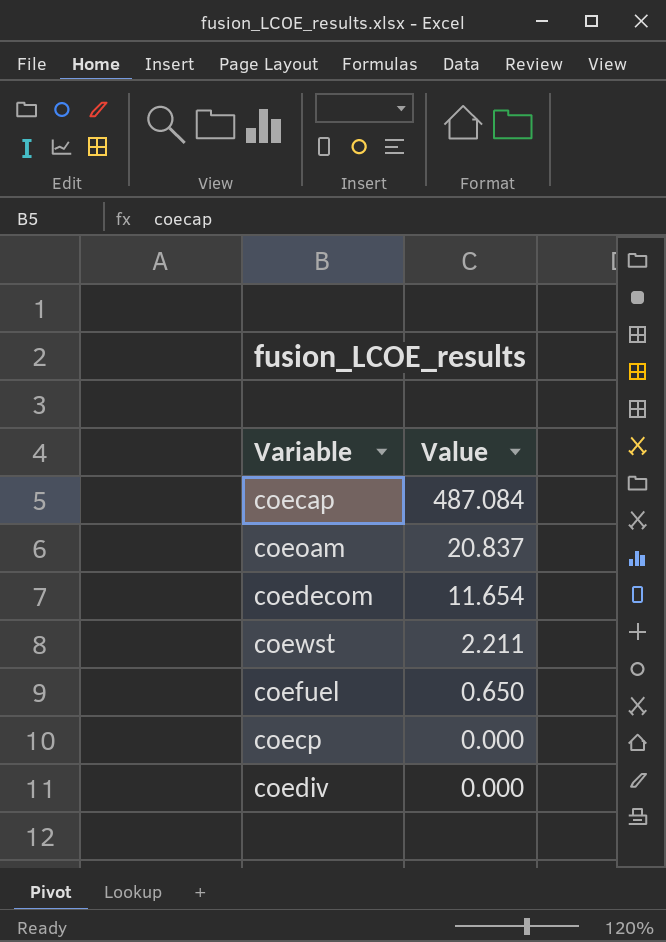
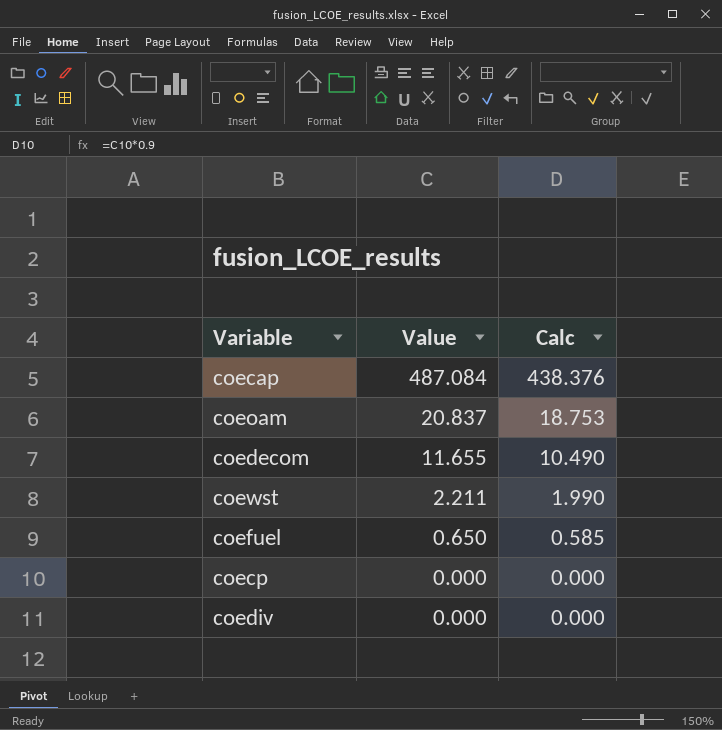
column Calc | formula: none -> [Value] * 0.9
coedecom | Value: 11.654 -> 11.655

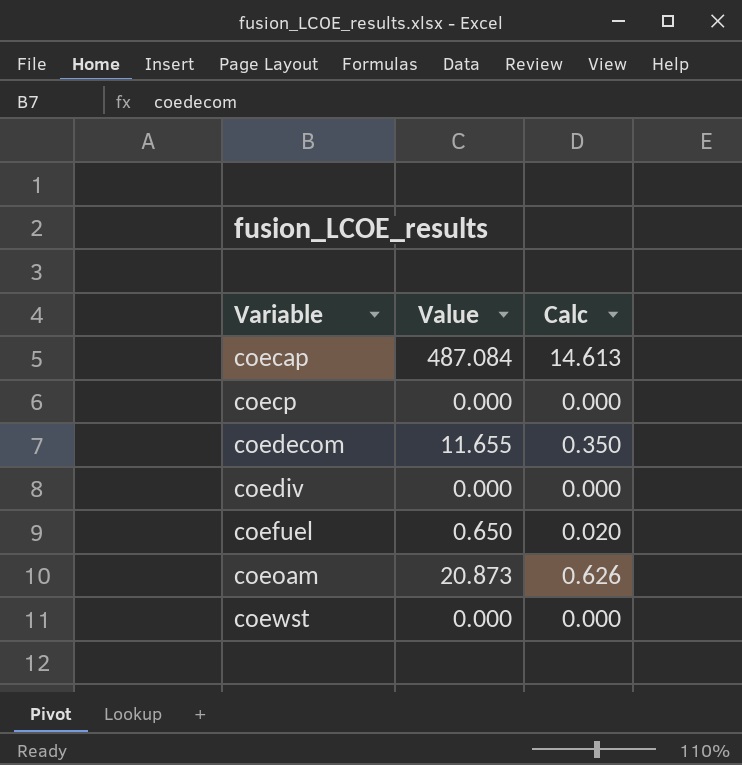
row order: Value descending -> Variable ascending
column Calc | formula: [Value] * 0.9 -> [Value] * 0.03
coeoam | Value: 20.837 -> 20.873
coewst | Value: 2.211 -> 0.000

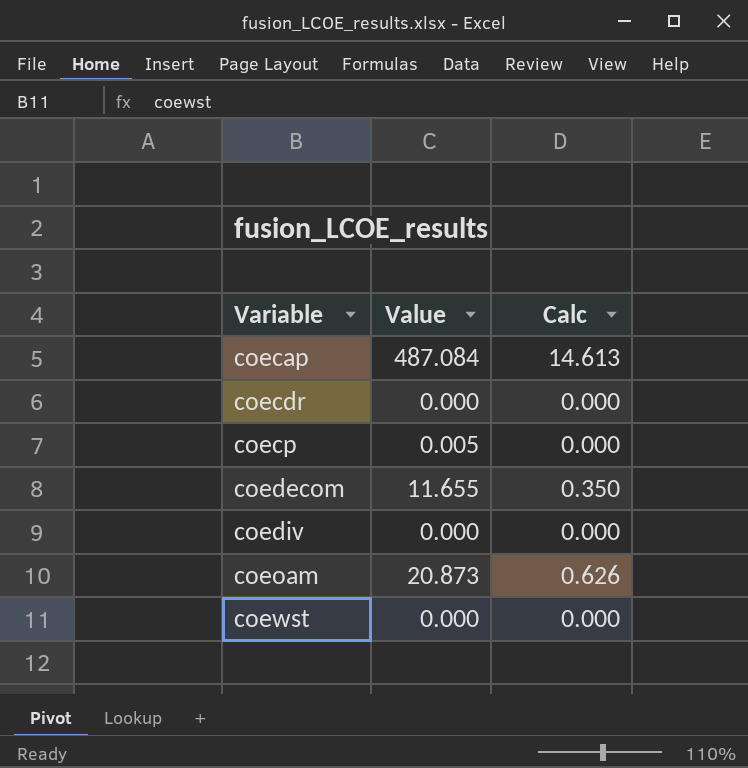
row coefuel: 0.650 | 0.020 -> none
row coecdr: none -> 0.000 | 0.000
coecp | Value: 0.000 -> 0.005

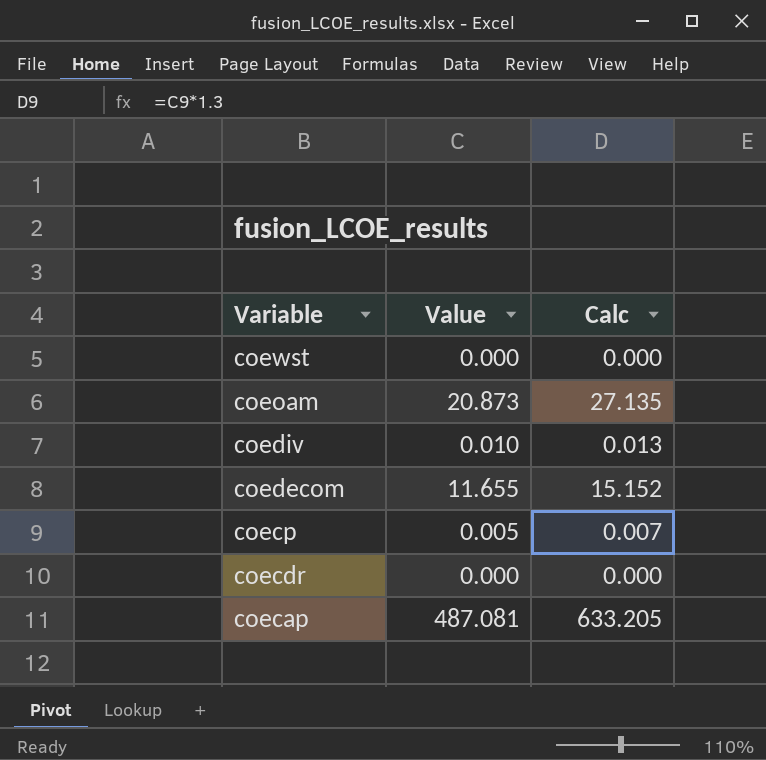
row order: Variable ascending -> Variable descending
column Calc | formula: [Value] * 0.03 -> [Value] * 1.3
coediv | Value: 0.000 -> 0.010
coecap | Value: 487.084 -> 487.081

